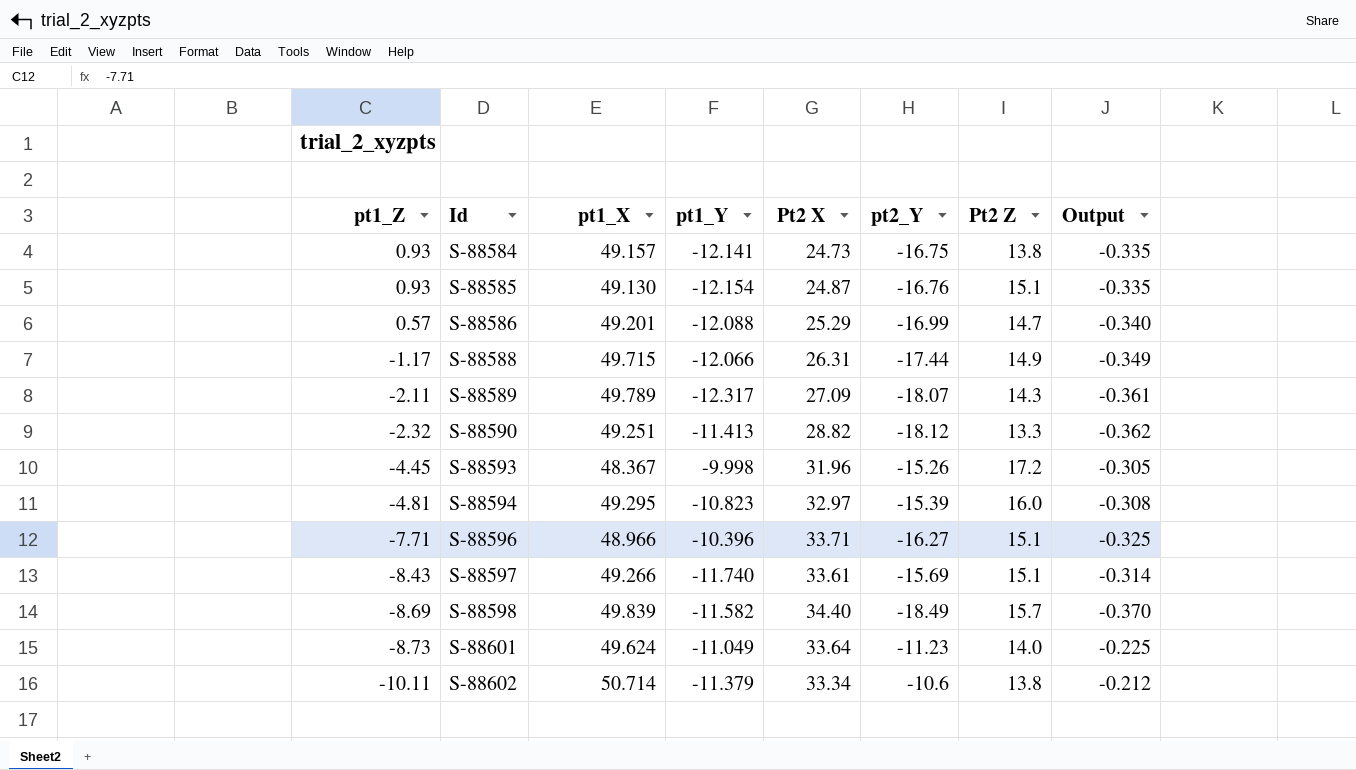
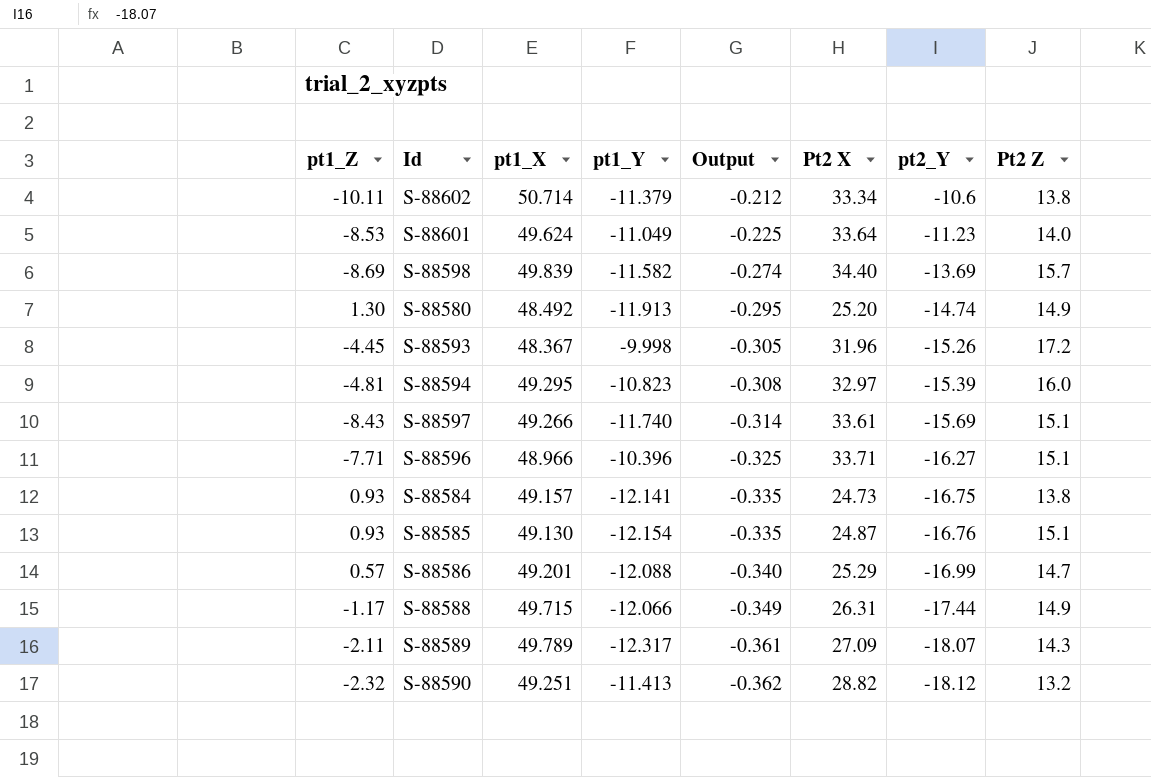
row order: pt1_Z descending -> Output descending
column Output | position: 8 -> 5
S-88601 | pt1_Z: -8.73 -> -8.53
S-88598 | Output: -0.370 -> -0.274
S-88598 | pt2_Y: -18.49 -> -13.69
row S-88580: none -> 1.30 | 48.492 | -11.913 | -0.295 | 25.20 | -14.74 | 14.9
S-88590 | Pt2 Z: 13.3 -> 13.2

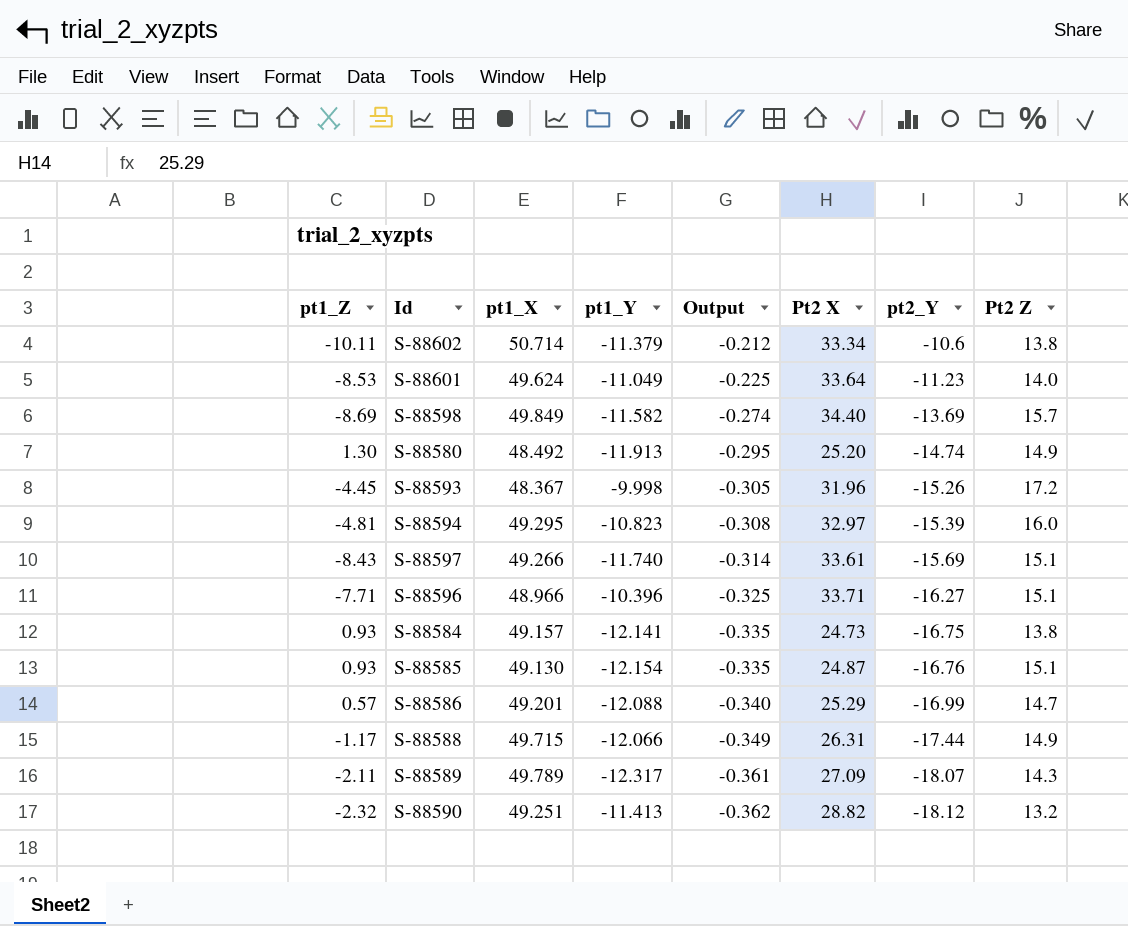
S-88598 | pt1_X: 49.839 -> 49.849

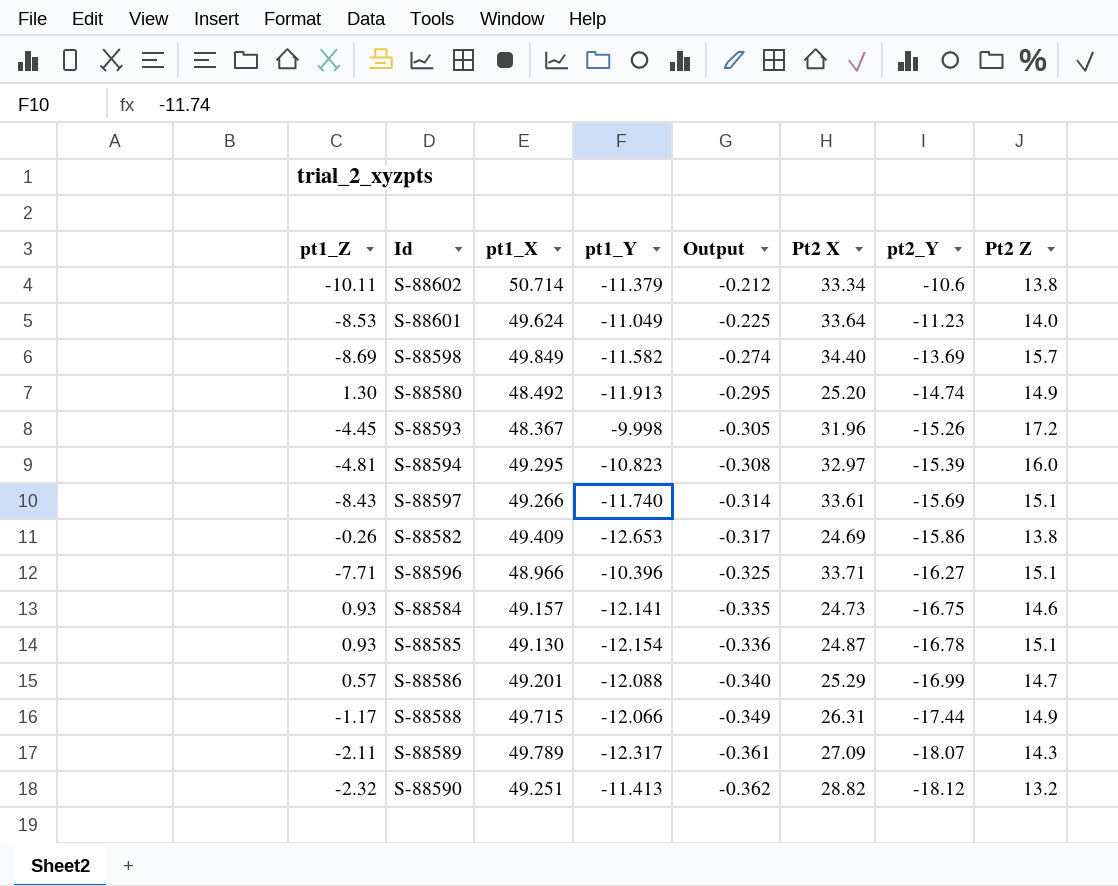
row S-88582: none -> -0.26 | 49.409 | -12.653 | -0.317 | 24.69 | -15.86 | 13.8
S-88584 | Pt2 Z: 13.8 -> 14.6
S-88585 | Output: -0.335 -> -0.336
S-88585 | pt2_Y: -16.76 -> -16.78

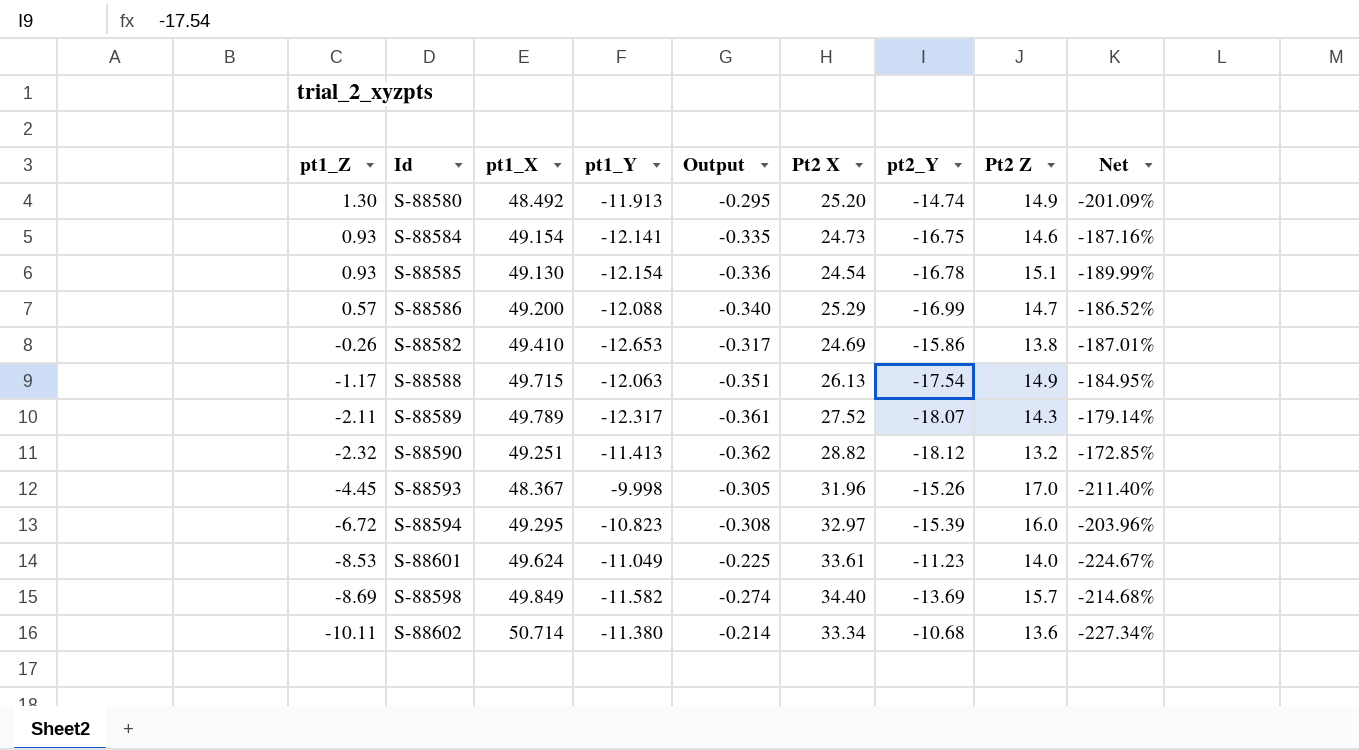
row order: Output descending -> pt1_Z descending
column Net | formula: none -> ([Pt2 Z] - [pt2_Y]) / [pt2_Y]
row S-88597: -8.43 | 49.266 | -11.740 | -0.314 | 33.61 | -15.69 | 15.1 -> none
row S-88596: -7.71 | 48.966 | -10.396 | -0.325 | 33.71 | -16.27 | 15.1 -> none
S-88584 | pt1_X: 49.157 -> 49.154
S-88585 | Pt2 X: 24.87 -> 24.54
S-88586 | pt1_X: 49.201 -> 49.200
S-88582 | pt1_X: 49.409 -> 49.410
S-88588 | pt1_Y: -12.066 -> -12.063
S-88588 | Output: -0.349 -> -0.351
S-88588 | Pt2 X: 26.31 -> 26.13
S-88588 | pt2_Y: -17.44 -> -17.54
S-88589 | Pt2 X: 27.09 -> 27.52
S-88593 | Pt2 Z: 17.2 -> 17.0
S-88594 | pt1_Z: -4.81 -> -6.72
S-88601 | Pt2 X: 33.64 -> 33.61
S-88602 | pt1_Y: -11.379 -> -11.380
S-88602 | Output: -0.212 -> -0.214
S-88602 | pt2_Y: -10.6 -> -10.68
S-88602 | Pt2 Z: 13.8 -> 13.6

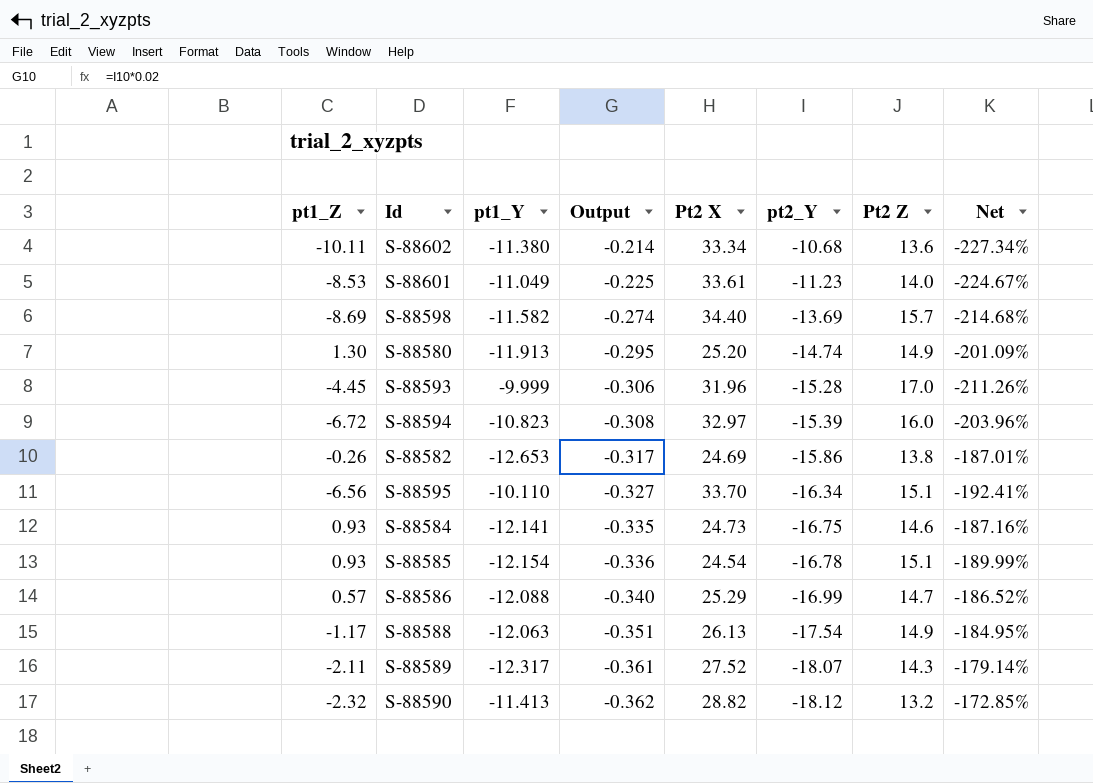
row order: pt1_Z descending -> Output descending
column pt1_X | position: 3 -> none
S-88593 | pt1_Y: -9.998 -> -9.999
S-88593 | Output: -0.305 -> -0.306
S-88593 | pt2_Y: -15.26 -> -15.28
S-88593 | Net: -211.40% -> -211.26%
row S-88595: none -> -6.56 | -10.110 | -0.327 | 33.70 | -16.34 | 15.1 | -192.41%

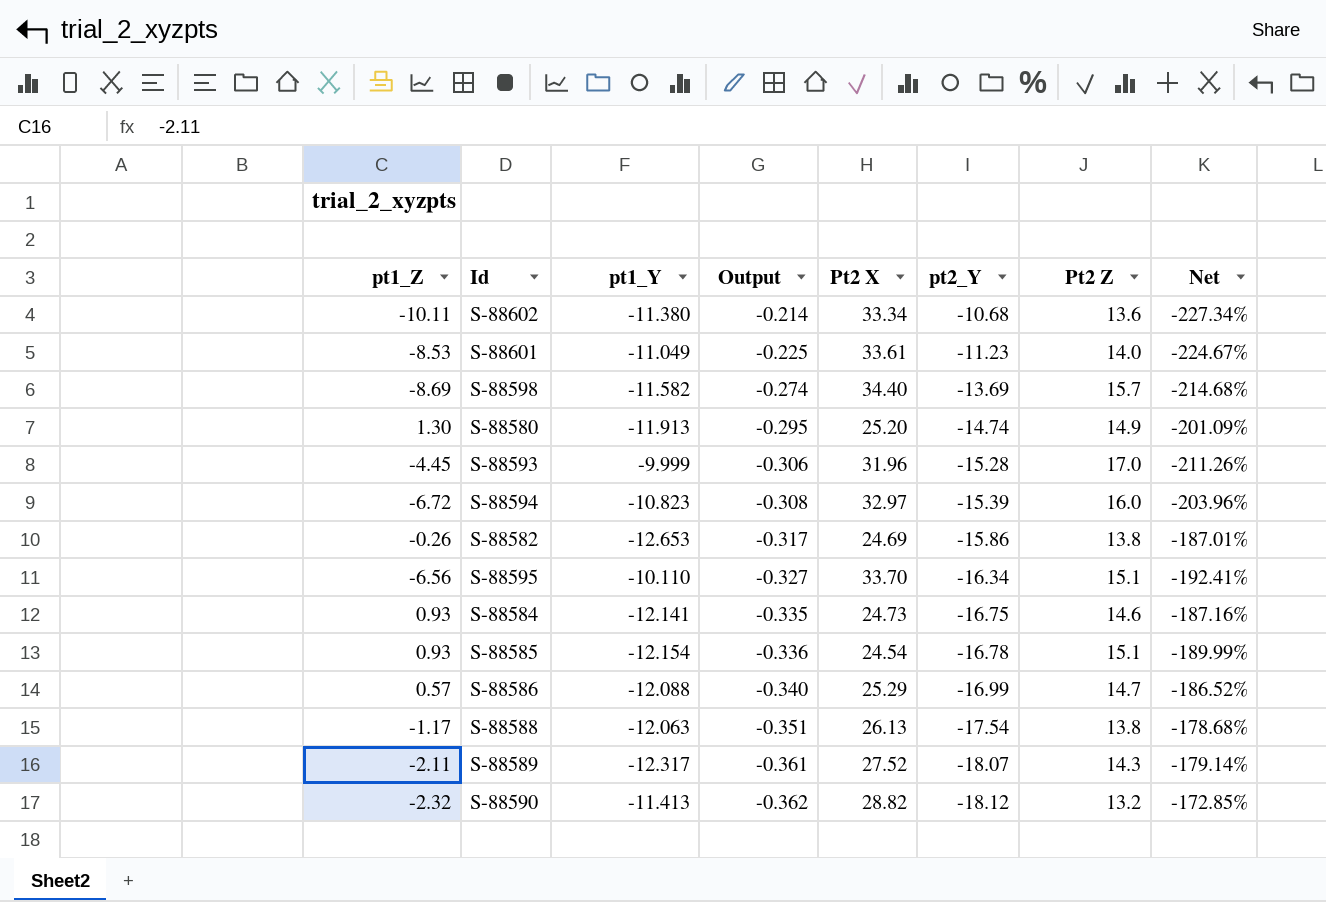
S-88588 | Pt2 Z: 14.9 -> 13.8
S-88588 | Net: -184.95% -> -178.68%

